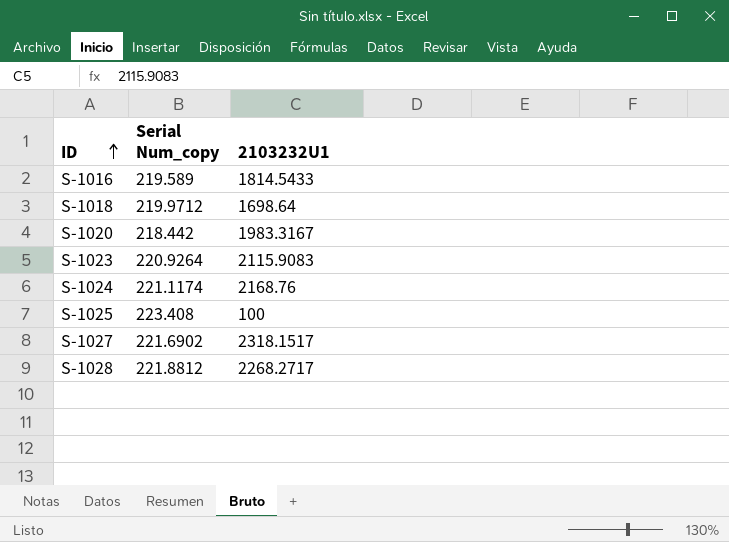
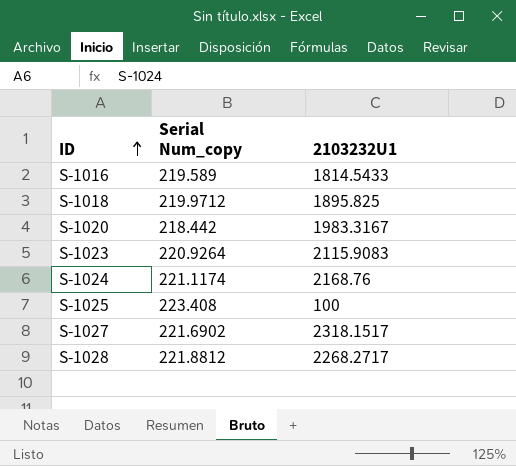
S-1018 | 2103232U1: 1698.64 -> 1895.825

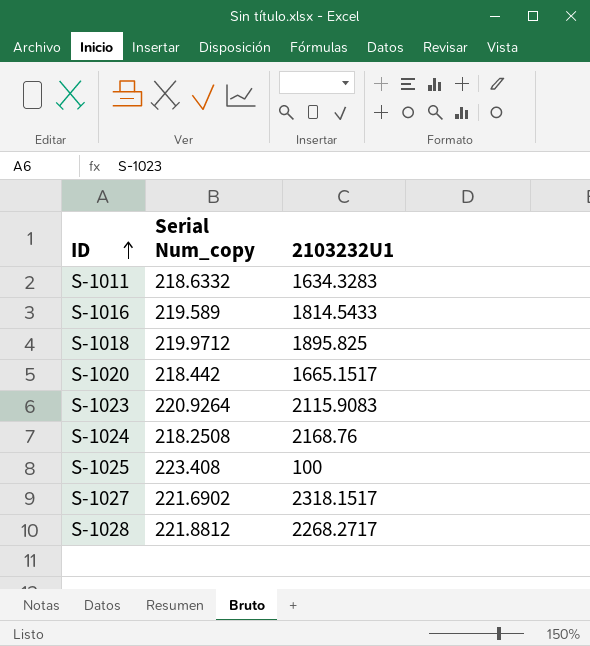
row S-1011: none -> 218.6332 | 1634.3283
S-1020 | 2103232U1: 1983.3167 -> 1665.1517
S-1024 | Serial Num_copy: 221.1174 -> 218.2508

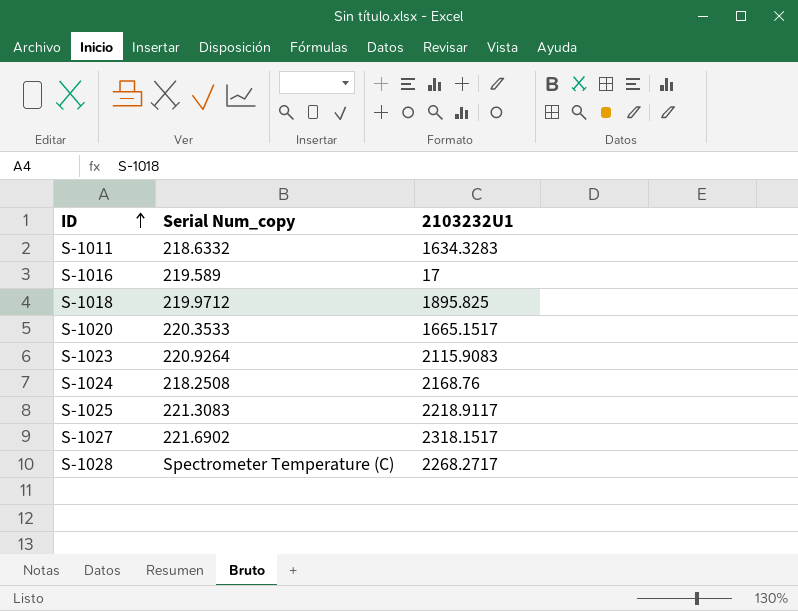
S-1016 | 2103232U1: 1814.5433 -> 17
S-1020 | Serial Num_copy: 218.442 -> 220.3533
S-1025 | Serial Num_copy: 223.408 -> 221.3083
S-1025 | 2103232U1: 100 -> 2218.9117
S-1028 | Serial Num_copy: 221.8812 -> Spectrometer Temperature (C)

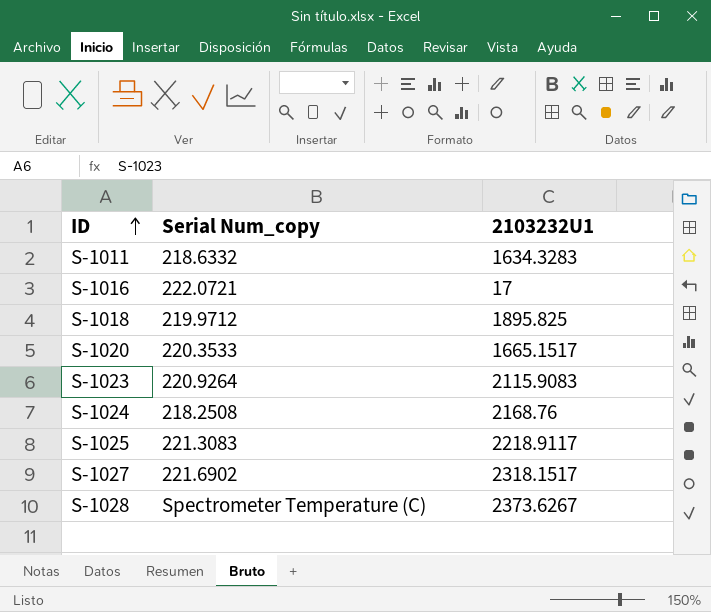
S-1016 | Serial Num_copy: 219.589 -> 222.0721
S-1028 | 2103232U1: 2268.2717 -> 2373.6267

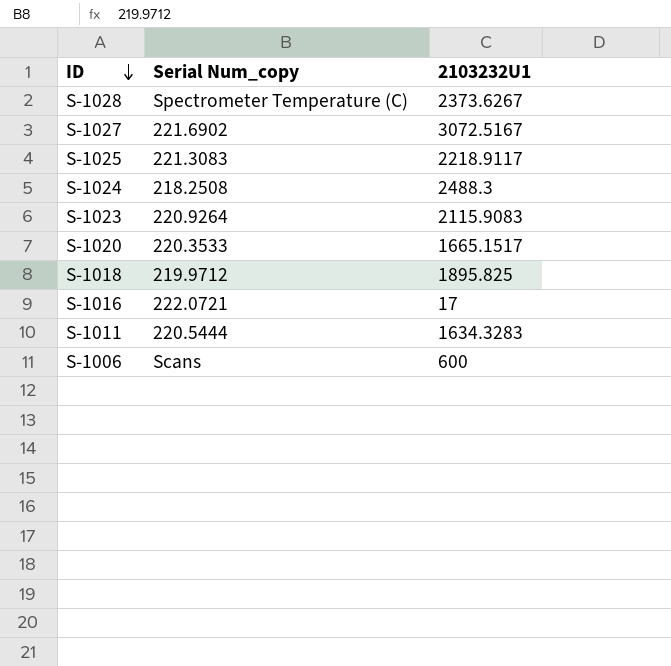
row order: ID ascending -> ID descending
S-1027 | 2103232U1: 2318.1517 -> 3072.5167
S-1024 | 2103232U1: 2168.76 -> 2488.3
S-1011 | Serial Num_copy: 218.6332 -> 220.5444
row S-1006: none -> Scans | 600

